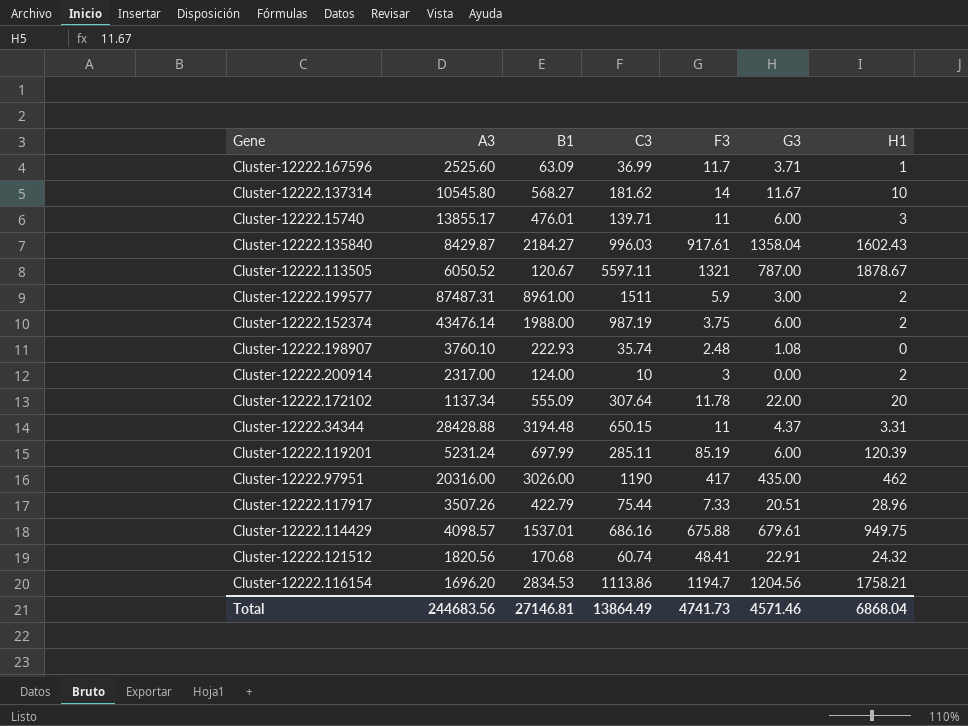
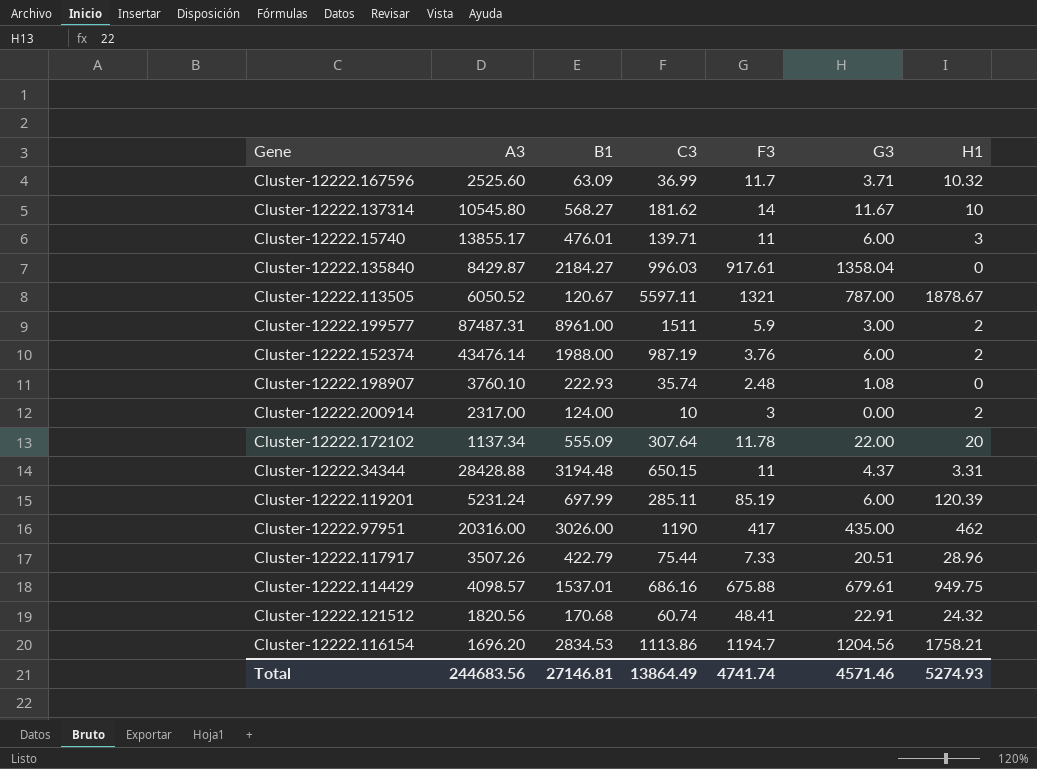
Cluster-12222.167596 | H1: 1 -> 10.32
Cluster-12222.135840 | H1: 1602.43 -> 0
Cluster-12222.152374 | F3: 3.75 -> 3.76
Total | F3: 4741.73 -> 4741.74
Total | H1: 6868.04 -> 5274.93

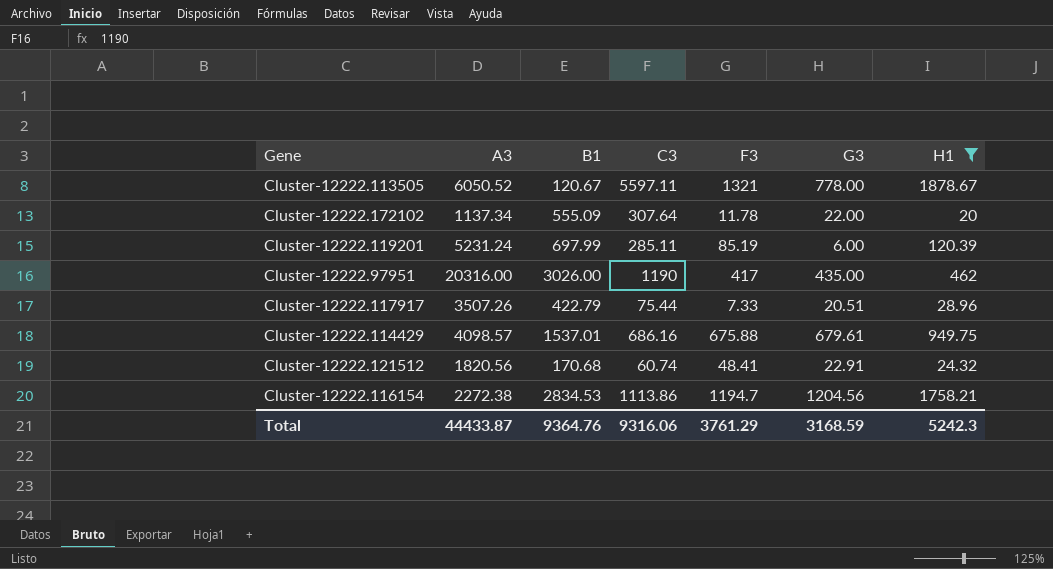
filter: none -> H1 >= 20
Cluster-12222.113505 | G3: 787.00 -> 778.00
Cluster-12222.116154 | A3: 1696.20 -> 2272.38
Total | A3: 244683.56 -> 44433.87
Total | B1: 27146.81 -> 9364.76
Total | C3: 13864.49 -> 9316.06
Total | F3: 4741.74 -> 3761.29
Total | G3: 4571.46 -> 3168.59
Total | H1: 5274.93 -> 5242.3

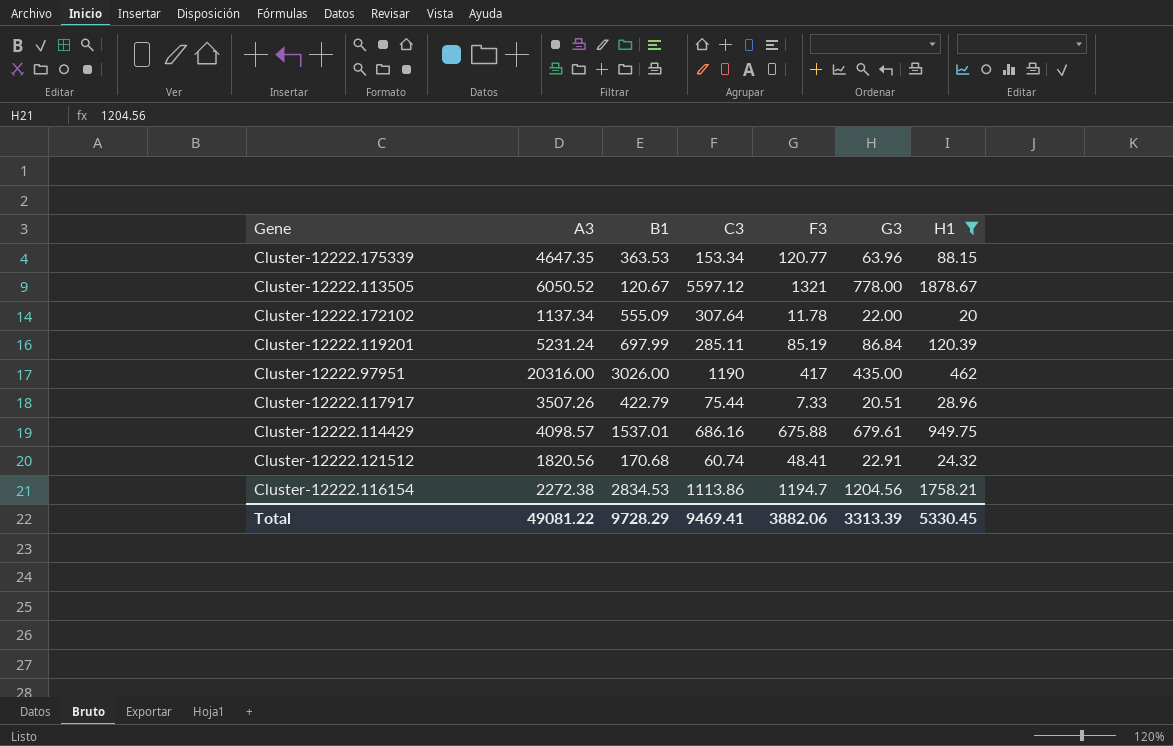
row Cluster-12222.175339: none -> 4647.35 | 363.53 | 153.34 | 120.77 | 63.96 | 88.15
Cluster-12222.113505 | C3: 5597.11 -> 5597.12
Cluster-12222.119201 | G3: 6.00 -> 86.84
Total | A3: 44433.87 -> 49081.22
Total | B1: 9364.76 -> 9728.29
Total | C3: 9316.06 -> 9469.41
Total | F3: 3761.29 -> 3882.06
Total | G3: 3168.59 -> 3313.39
Total | H1: 5242.3 -> 5330.45

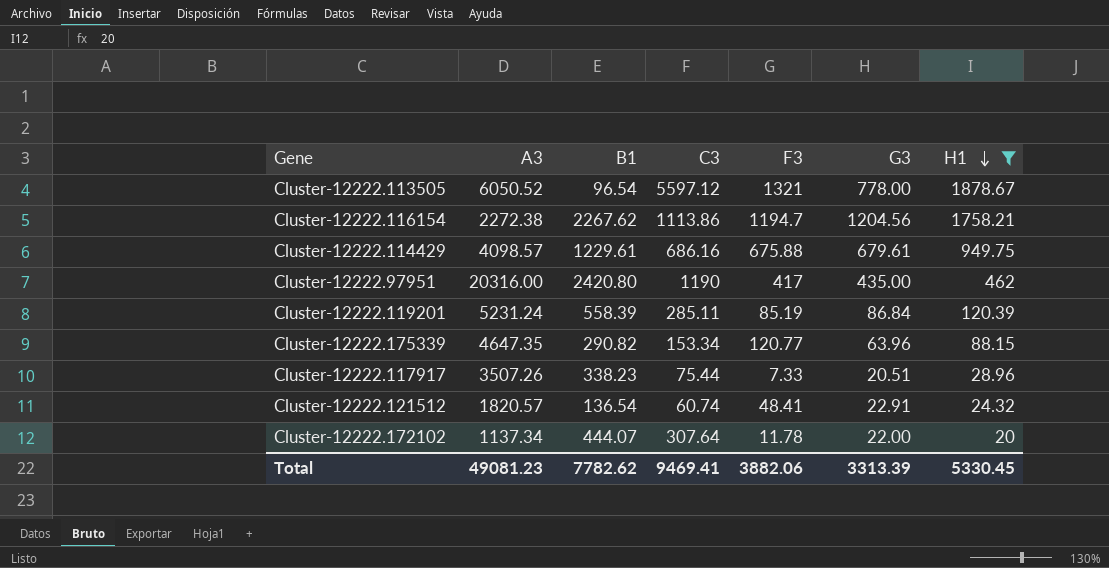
row order: none -> H1 descending
Cluster-12222.113505 | B1: 120.67 -> 96.54
Cluster-12222.116154 | B1: 2834.53 -> 2267.62
Cluster-12222.114429 | B1: 1537.01 -> 1229.61
Cluster-12222.97951 | B1: 3026.00 -> 2420.80
Cluster-12222.119201 | B1: 697.99 -> 558.39
Cluster-12222.175339 | B1: 363.53 -> 290.82
Cluster-12222.117917 | B1: 422.79 -> 338.23
Cluster-12222.121512 | A3: 1820.56 -> 1820.57
Cluster-12222.121512 | B1: 170.68 -> 136.54
Cluster-12222.172102 | B1: 555.09 -> 444.07
Total | A3: 49081.22 -> 49081.23
Total | B1: 9728.29 -> 7782.62

